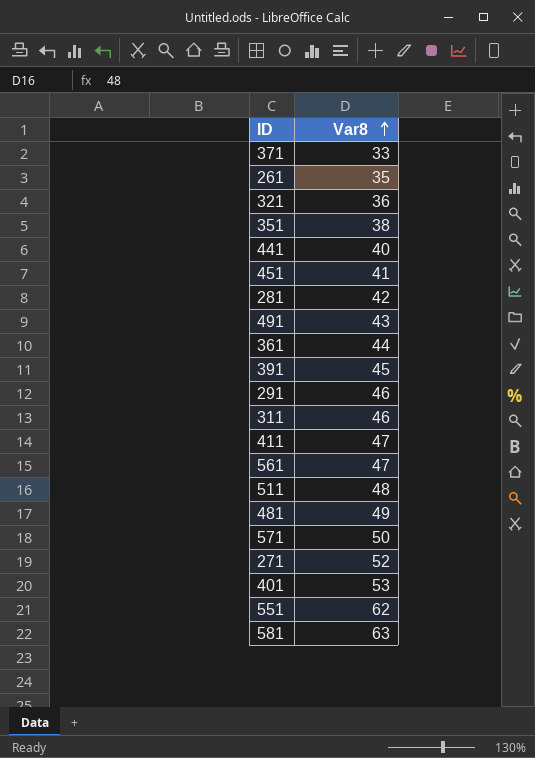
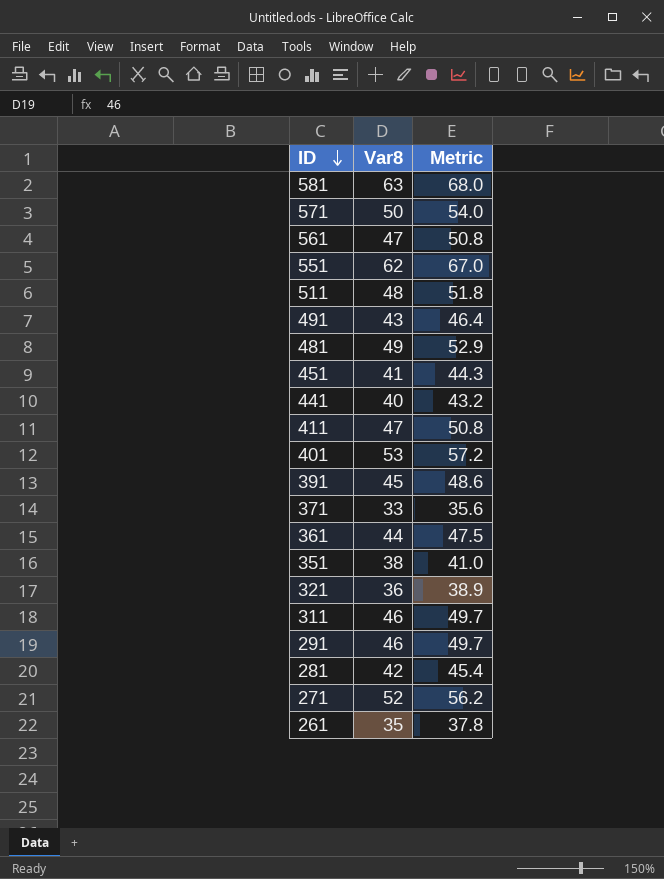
row order: Var8 ascending -> ID descending
column Metric | formula: none -> [Var8] * 1.08

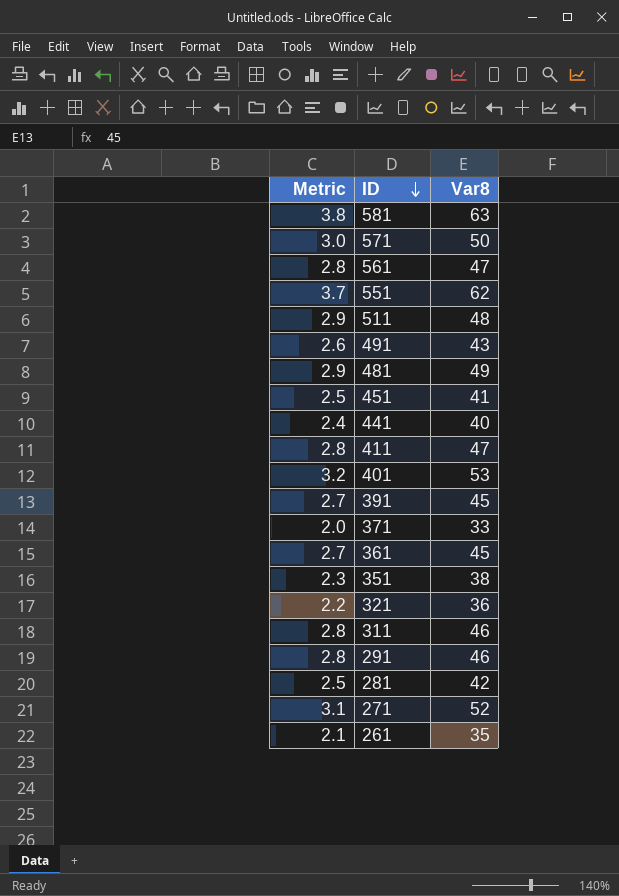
column Metric | formula: [Var8] * 1.08 -> [Var8] * 0.06
column Metric | position: 3 -> 1
361 | Var8: 44 -> 45

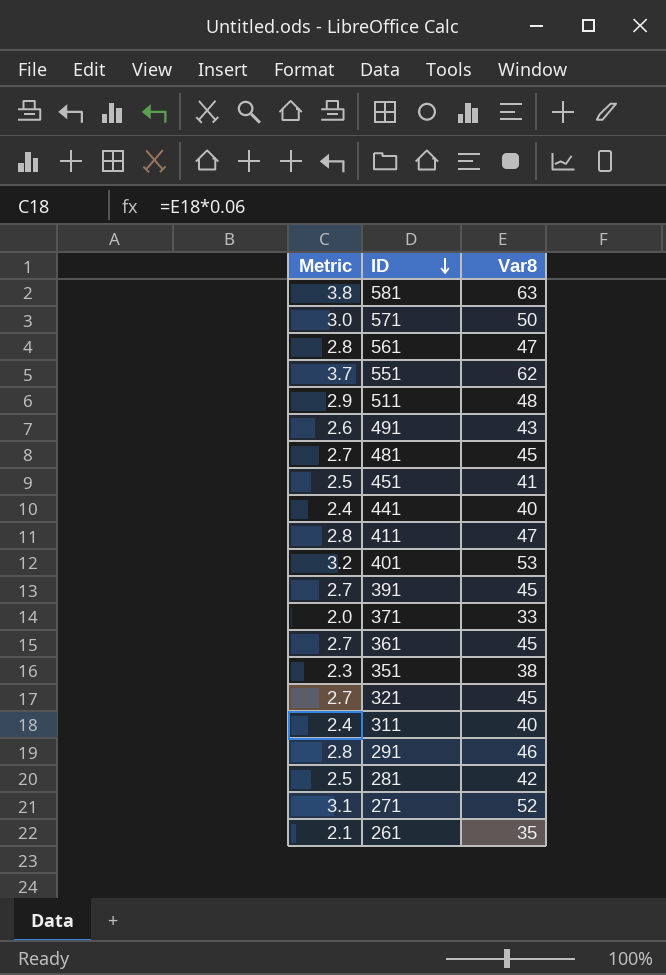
481 | Metric: 2.9 -> 2.7
481 | Var8: 49 -> 45
321 | Metric: 2.2 -> 2.7
321 | Var8: 36 -> 45
311 | Metric: 2.8 -> 2.4
311 | Var8: 46 -> 40

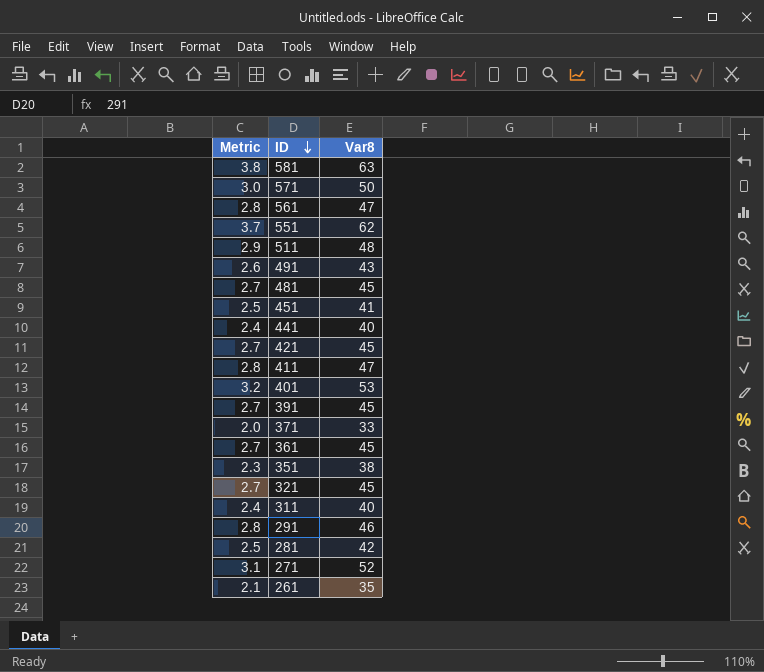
row 421: none -> 2.7 | 45

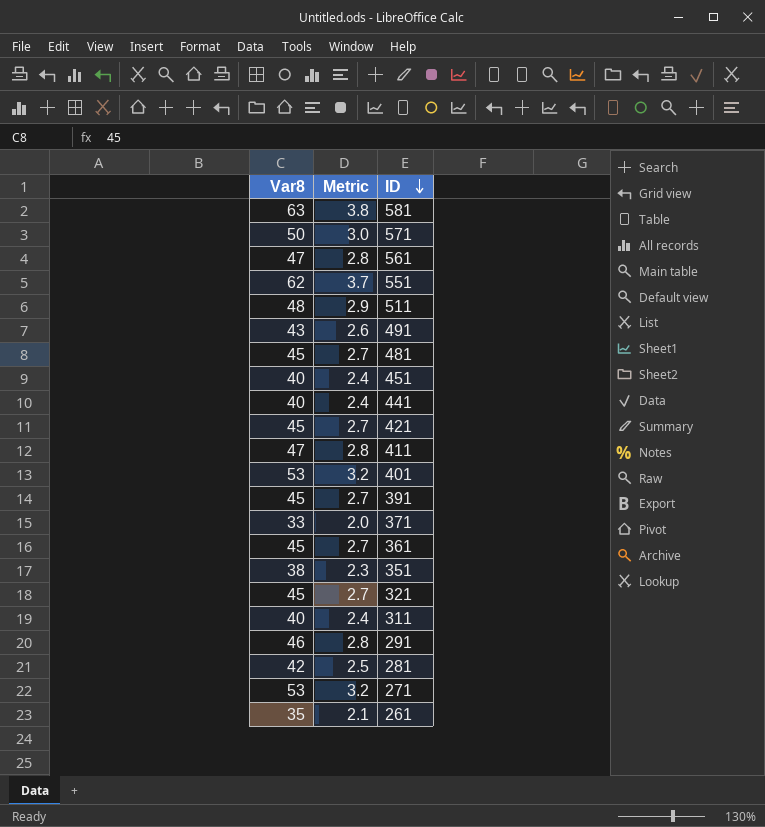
column Var8 | position: 3 -> 1
451 | Var8: 41 -> 40
451 | Metric: 2.5 -> 2.4
271 | Var8: 52 -> 53
271 | Metric: 3.1 -> 3.2

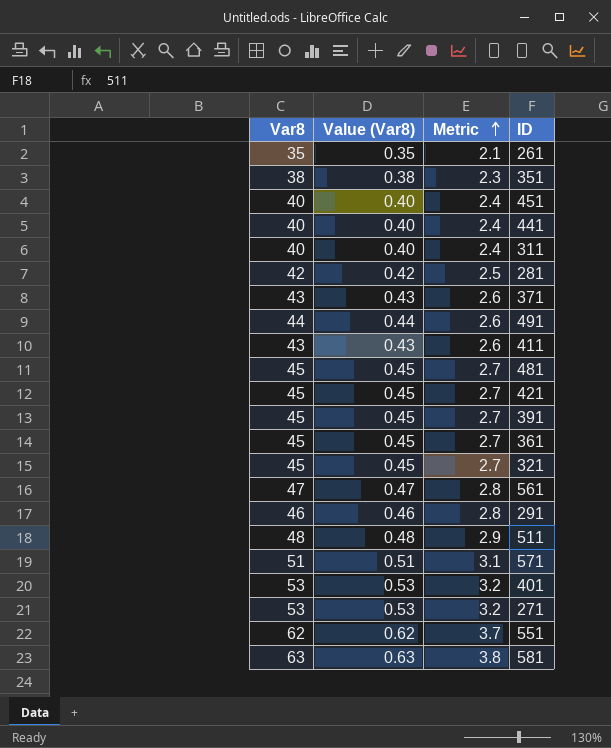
row order: ID descending -> Metric ascending
column Value (Var8) | formula: none -> [Var8] * 0.01
371 | Var8: 33 -> 43
371 | Metric: 2.0 -> 2.6
491 | Var8: 43 -> 44
411 | Var8: 47 -> 43
411 | Metric: 2.8 -> 2.6
571 | Var8: 50 -> 51
571 | Metric: 3.0 -> 3.1

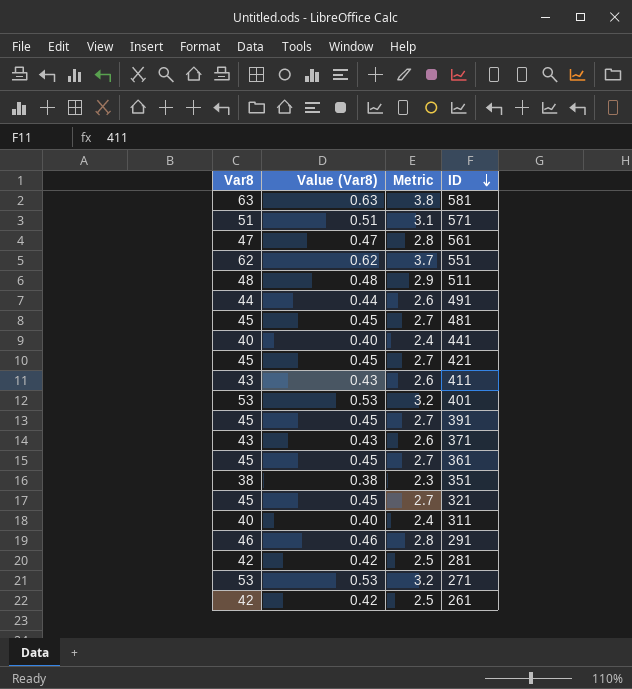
row order: Metric ascending -> ID descending
row 451: 40 | 0.40 | 2.4 -> none
261 | Var8: 35 -> 42
261 | Value (Var8): 0.35 -> 0.42
261 | Metric: 2.1 -> 2.5

